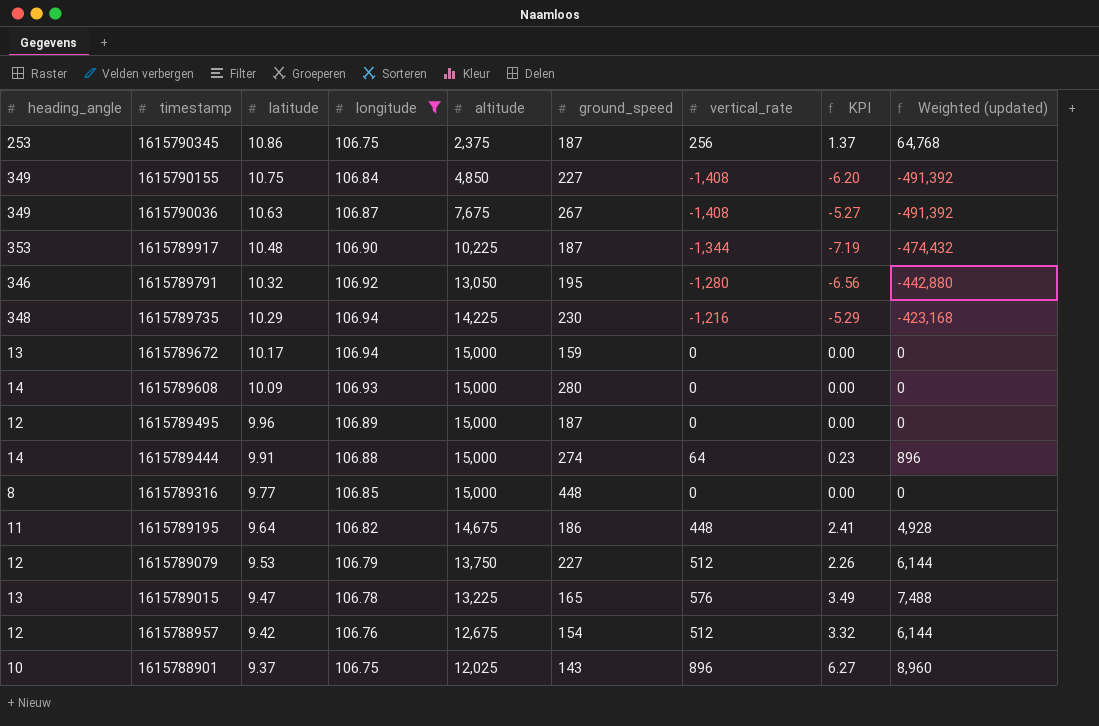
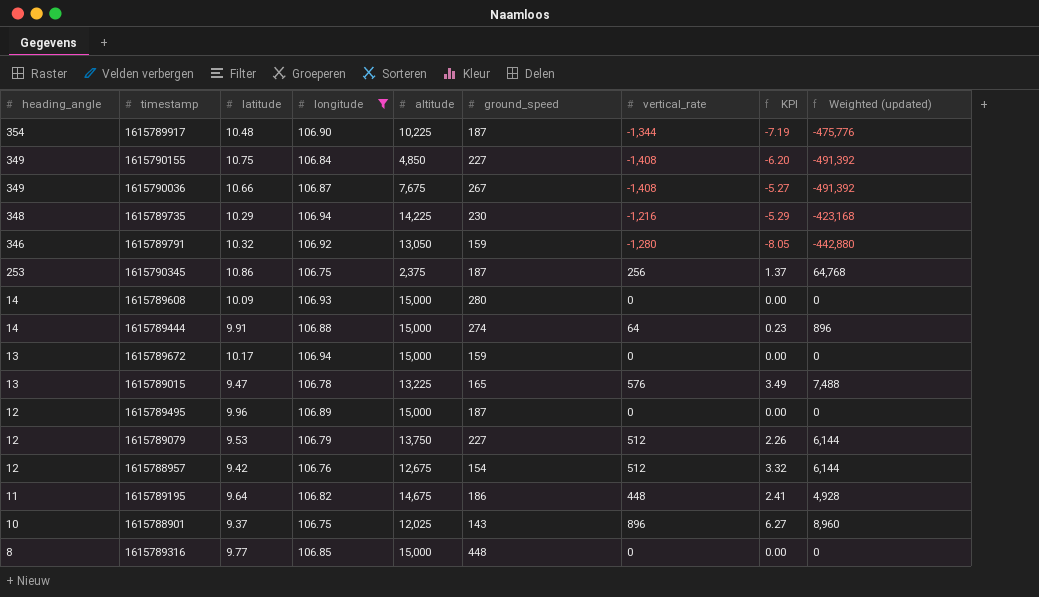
row order: timestamp descending -> heading_angle descending
1615789917 | heading_angle: 353 -> 354
1615789917 | Weighted (updated): -474,432 -> -475,776
1615790036 | latitude: 10.63 -> 10.66
1615789791 | ground_speed: 195 -> 159
1615789791 | KPI: -6.56 -> -8.05

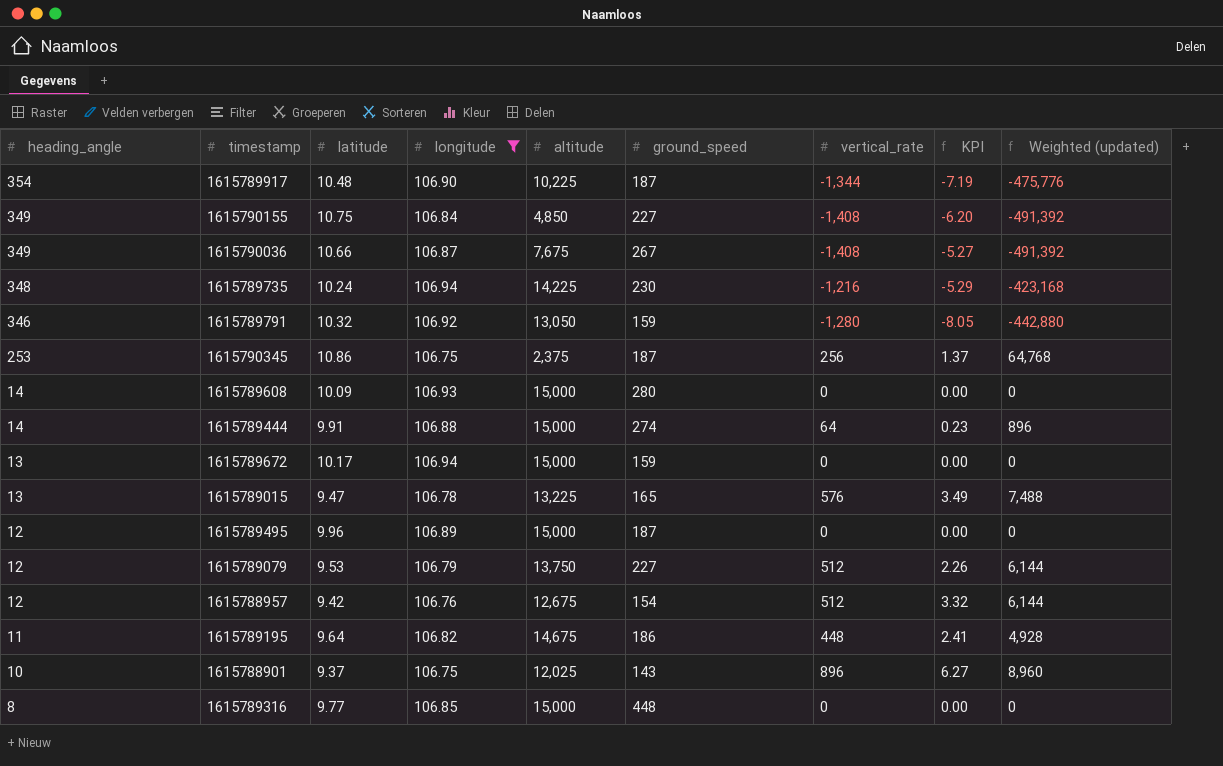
1615789735 | latitude: 10.29 -> 10.24

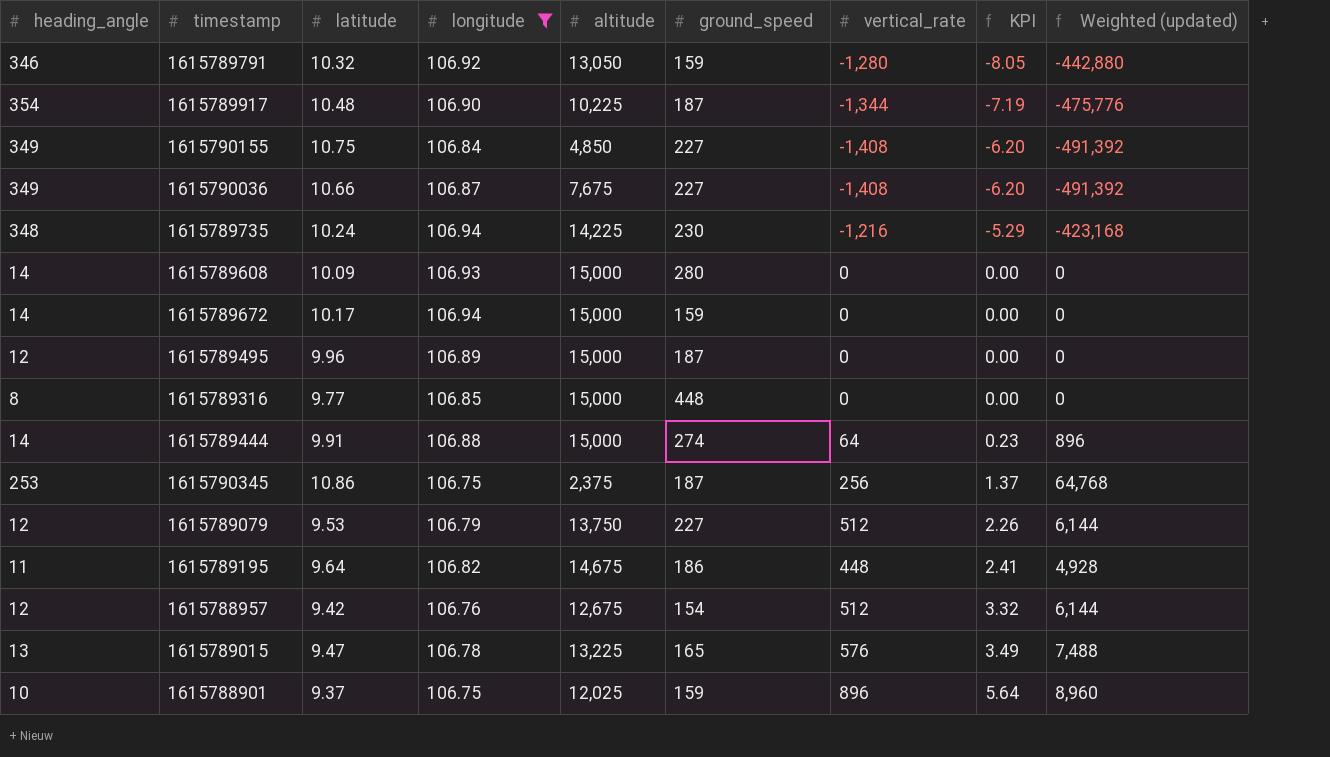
row order: heading_angle descending -> KPI ascending
1615790036 | ground_speed: 267 -> 227
1615790036 | KPI: -5.27 -> -6.20
1615789672 | heading_angle: 13 -> 14
1615788901 | ground_speed: 143 -> 159
1615788901 | KPI: 6.27 -> 5.64

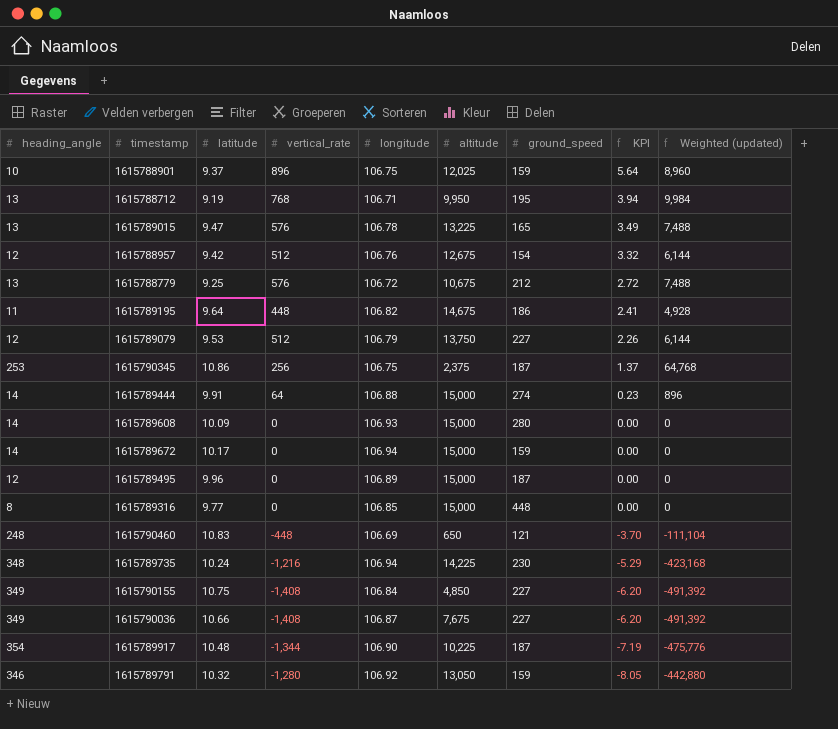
filter: longitude >= 106.75 -> none
row order: KPI ascending -> KPI descending
column vertical_rate | position: 7 -> 4

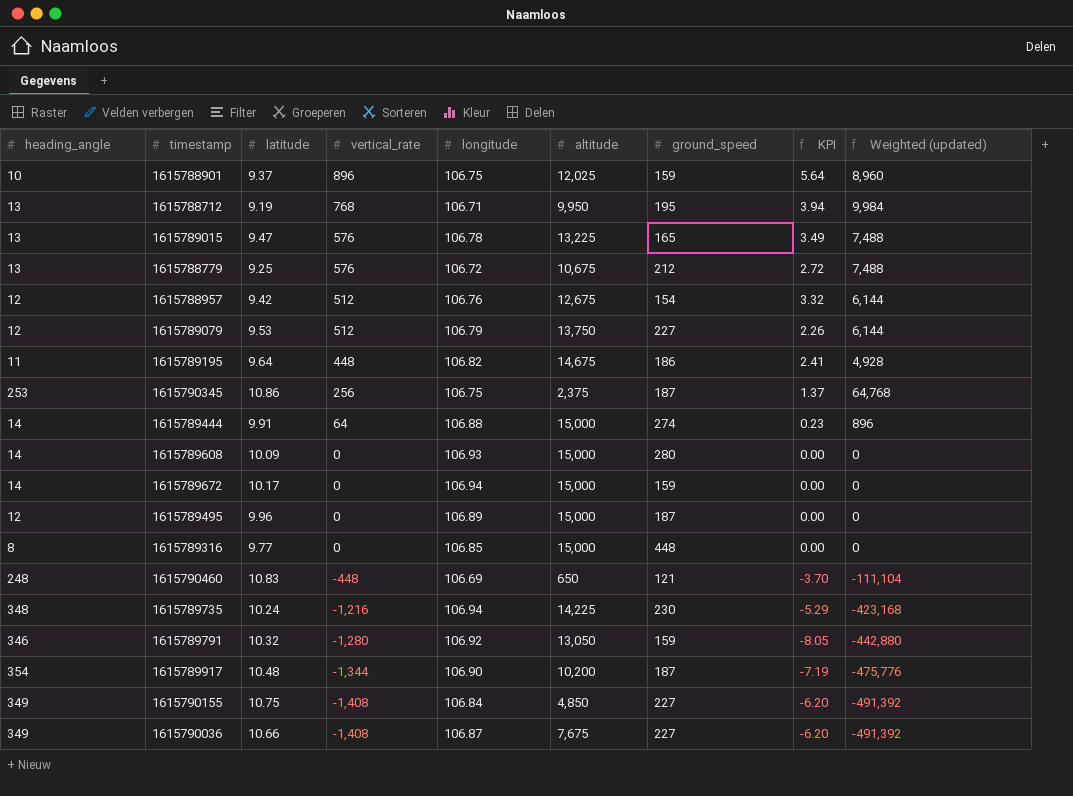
row order: KPI descending -> vertical_rate descending
1615789917 | altitude: 10,225 -> 10,200

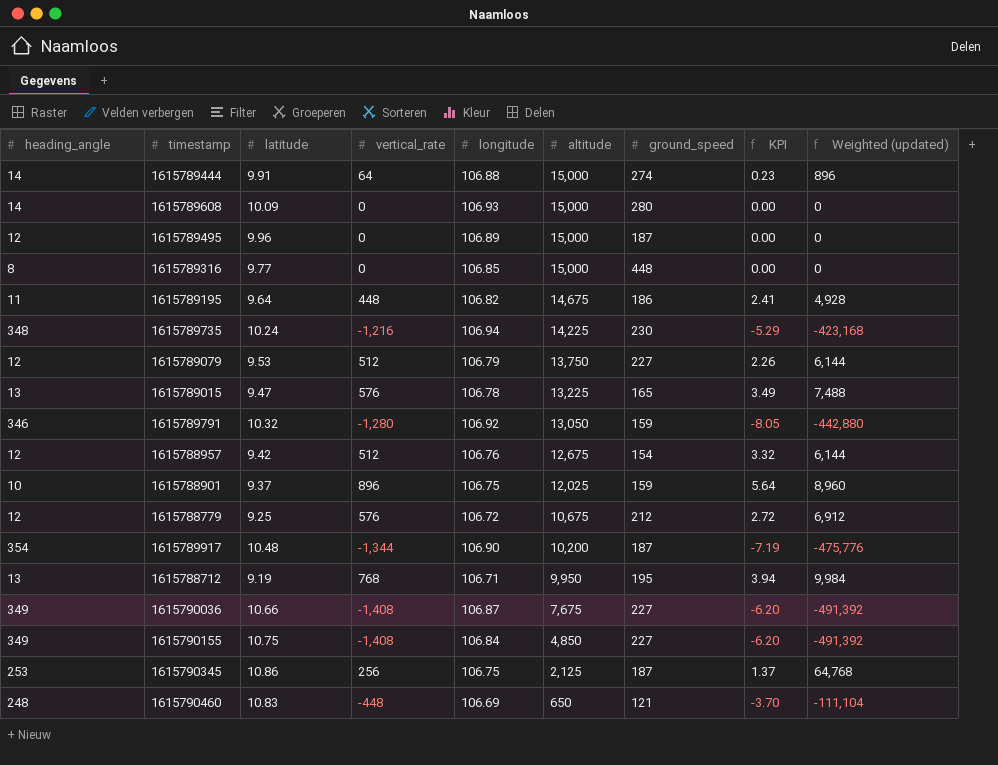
row order: vertical_rate descending -> altitude descending
row 1615789672: 14 | 10.17 | 0 | 106.94 | 15,000 | 159 | 0.00 | 0 -> none
1615788779 | heading_angle: 13 -> 12
1615788779 | Weighted (updated): 7,488 -> 6,912
1615790345 | altitude: 2,375 -> 2,125

